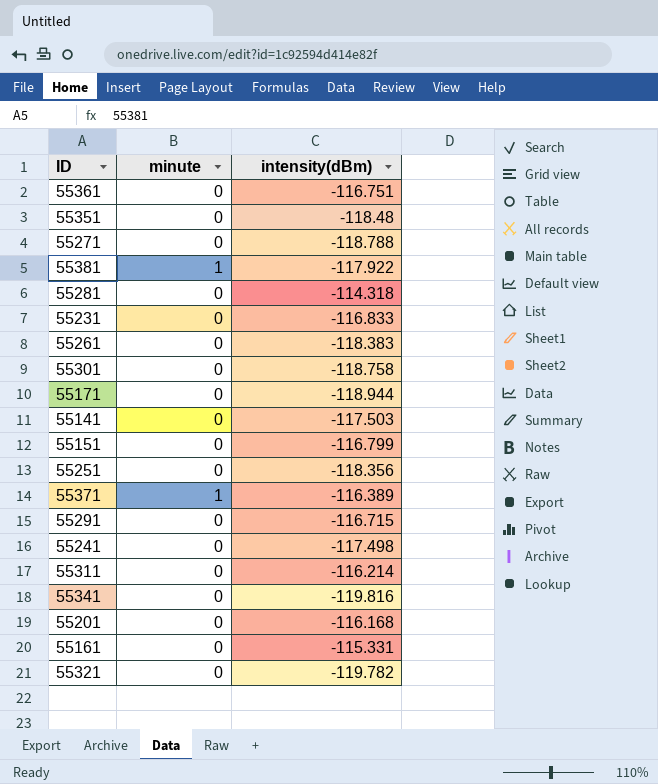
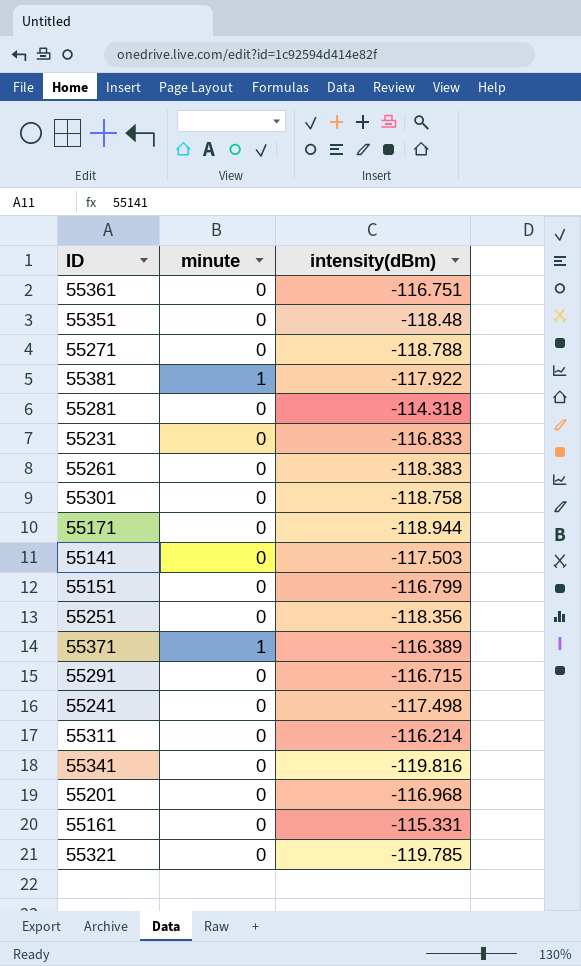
55201 | intensity(dBm): -116.168 -> -116.968
55321 | intensity(dBm): -119.782 -> -119.785

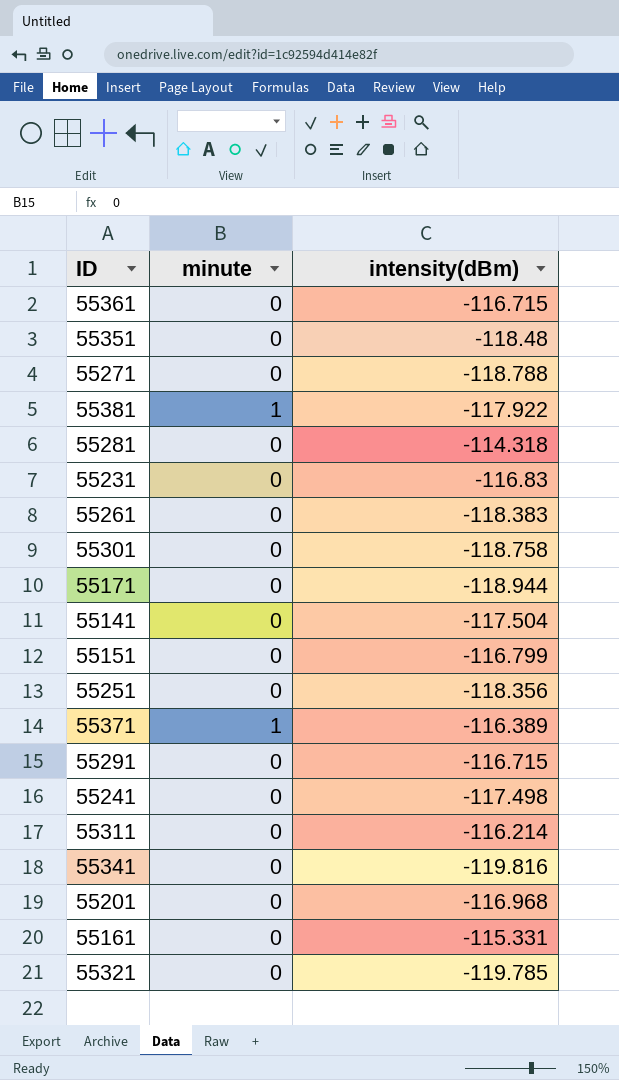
55361 | intensity(dBm): -116.751 -> -116.715
55231 | intensity(dBm): -116.833 -> -116.83
55141 | intensity(dBm): -117.503 -> -117.504

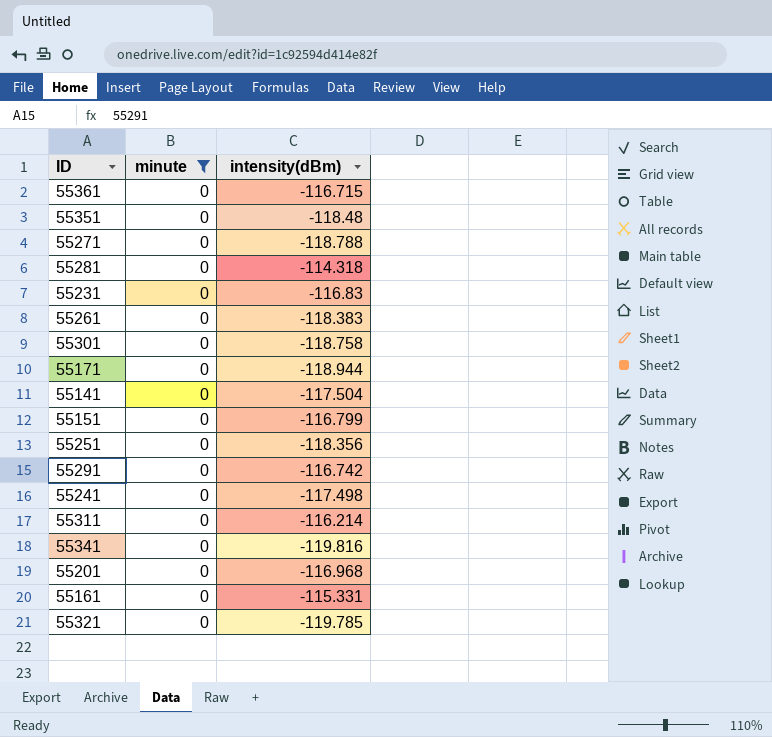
filter: none -> minute = 0
55291 | intensity(dBm): -116.715 -> -116.742

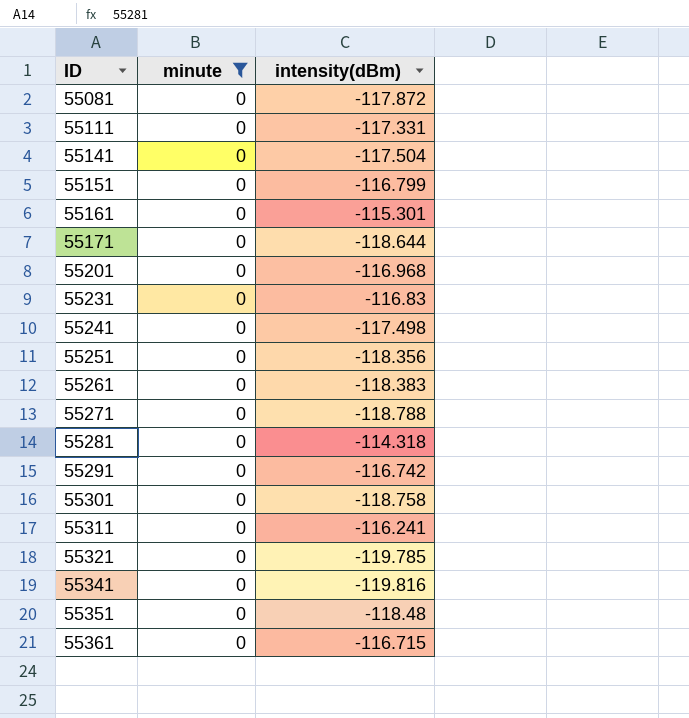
row order: none -> ID ascending
row 55081: none -> 0 | -117.872
row 55111: none -> 0 | -117.331
55161 | intensity(dBm): -115.331 -> -115.301
55171 | intensity(dBm): -118.944 -> -118.644
55311 | intensity(dBm): -116.214 -> -116.241

